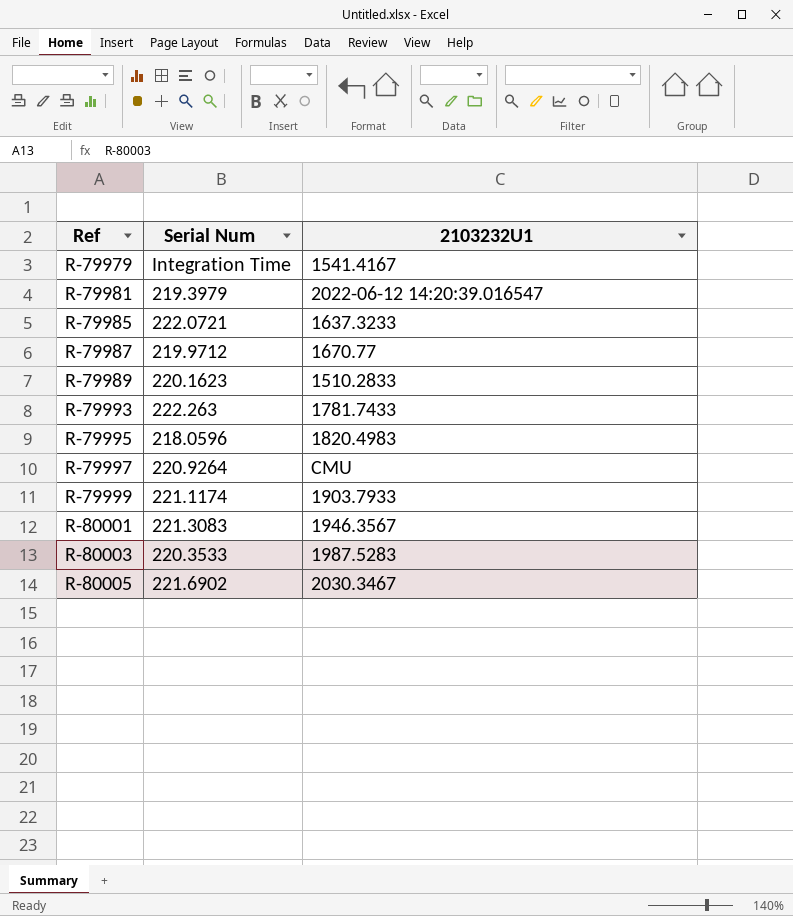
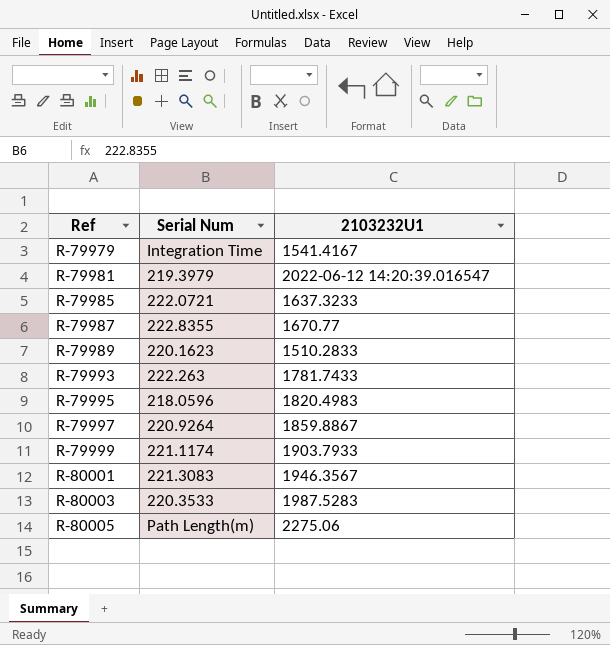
R-79987 | Serial Num: 219.9712 -> 222.8355
R-79997 | 2103232U1: CMU -> 1859.8867
R-80005 | Serial Num: 221.6902 -> Path Length(m)
R-80005 | 2103232U1: 2030.3467 -> 2275.06

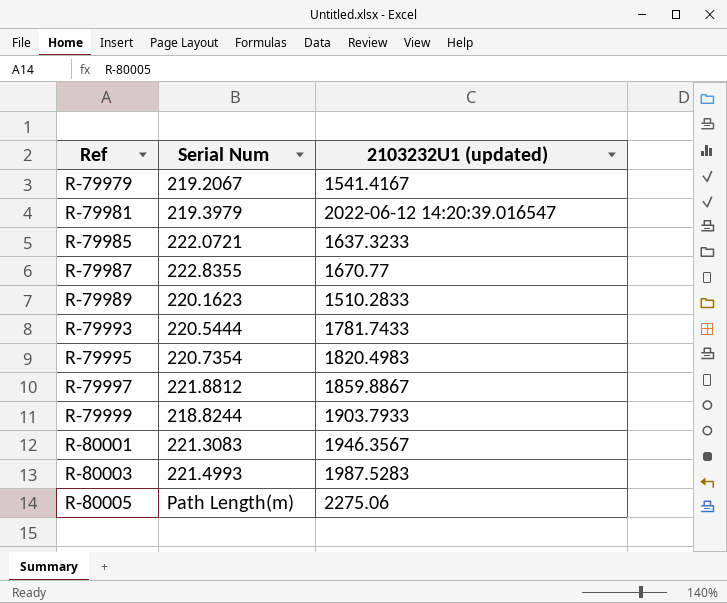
column name: 2103232U1 -> 2103232U1 (updated)
R-79979 | Serial Num: Integration Time -> 219.2067
R-79993 | Serial Num: 222.263 -> 220.5444
R-79995 | Serial Num: 218.0596 -> 220.7354
R-79997 | Serial Num: 220.9264 -> 221.8812
R-79999 | Serial Num: 221.1174 -> 218.8244
R-80003 | Serial Num: 220.3533 -> 221.4993

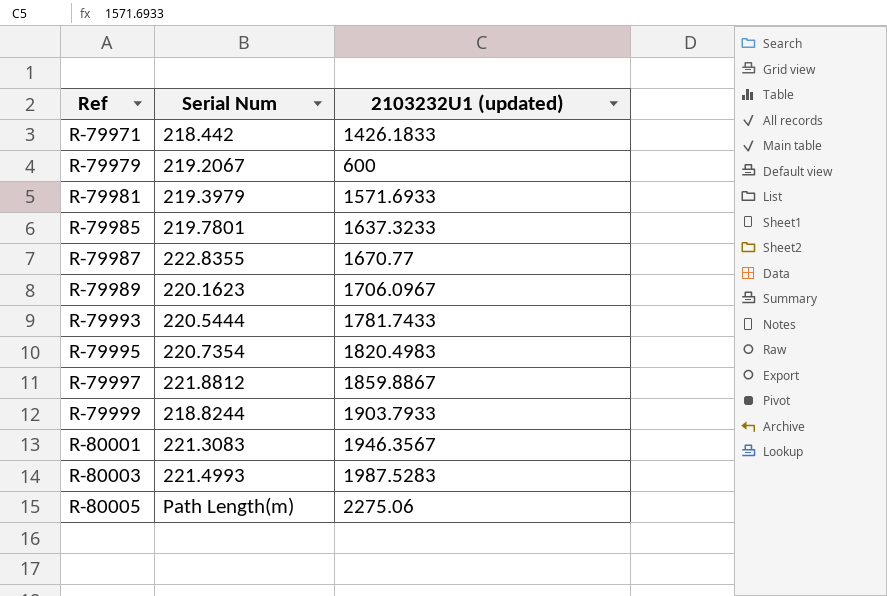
row R-79971: none -> 218.442 | 1426.1833
R-79979 | 2103232U1 (updated): 1541.4167 -> 600
R-79981 | 2103232U1 (updated): 2022-06-12 14:20:39.016547 -> 1571.6933
R-79985 | Serial Num: 222.0721 -> 219.7801
R-79989 | 2103232U1 (updated): 1510.2833 -> 1706.0967

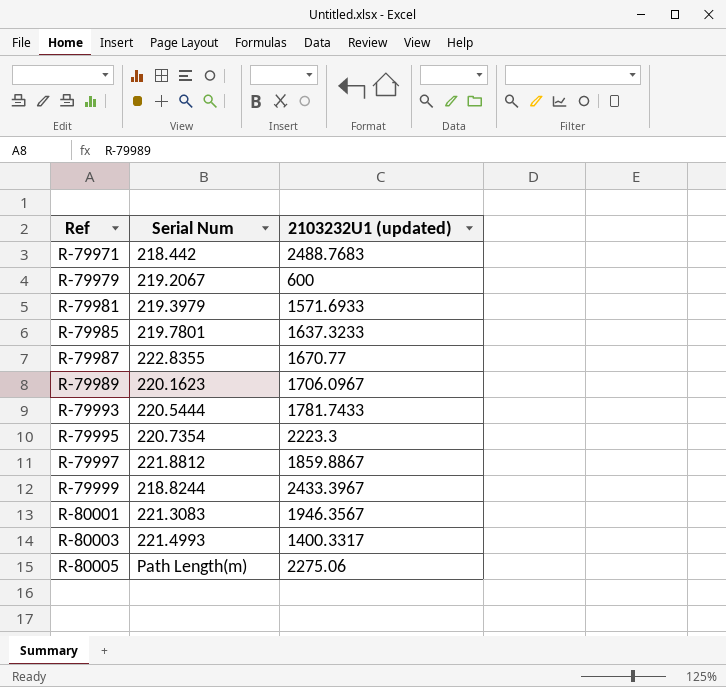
R-79971 | 2103232U1 (updated): 1426.1833 -> 2488.7683
R-79995 | 2103232U1 (updated): 1820.4983 -> 2223.3
R-79999 | 2103232U1 (updated): 1903.7933 -> 2433.3967
R-80003 | 2103232U1 (updated): 1987.5283 -> 1400.3317

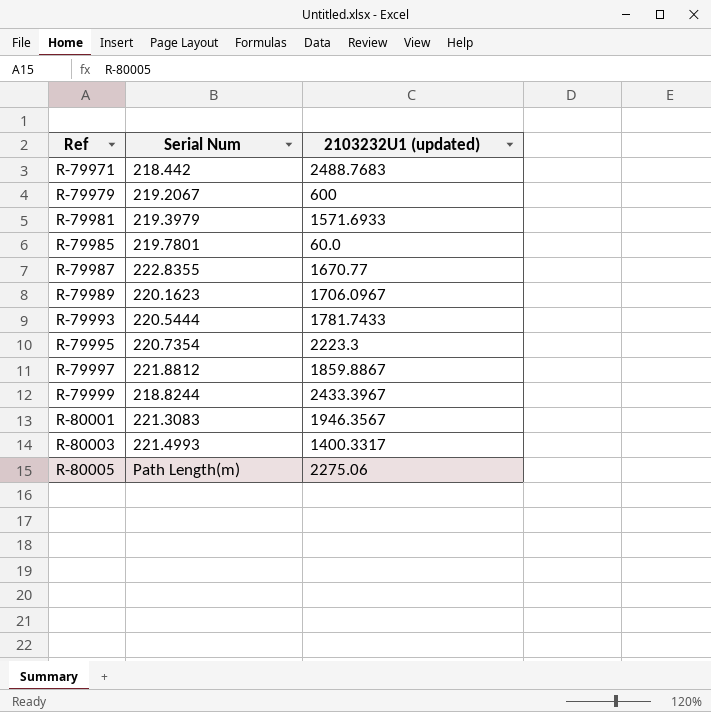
R-79985 | 2103232U1 (updated): 1637.3233 -> 60.0

